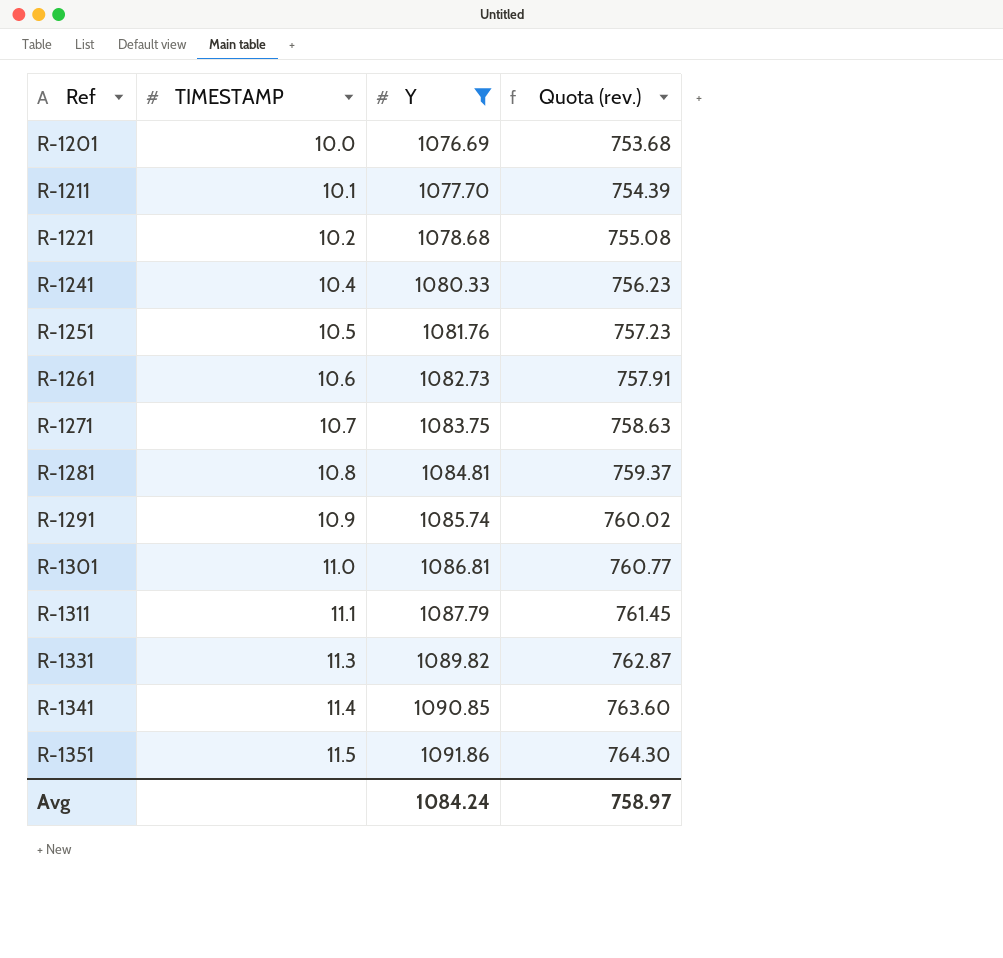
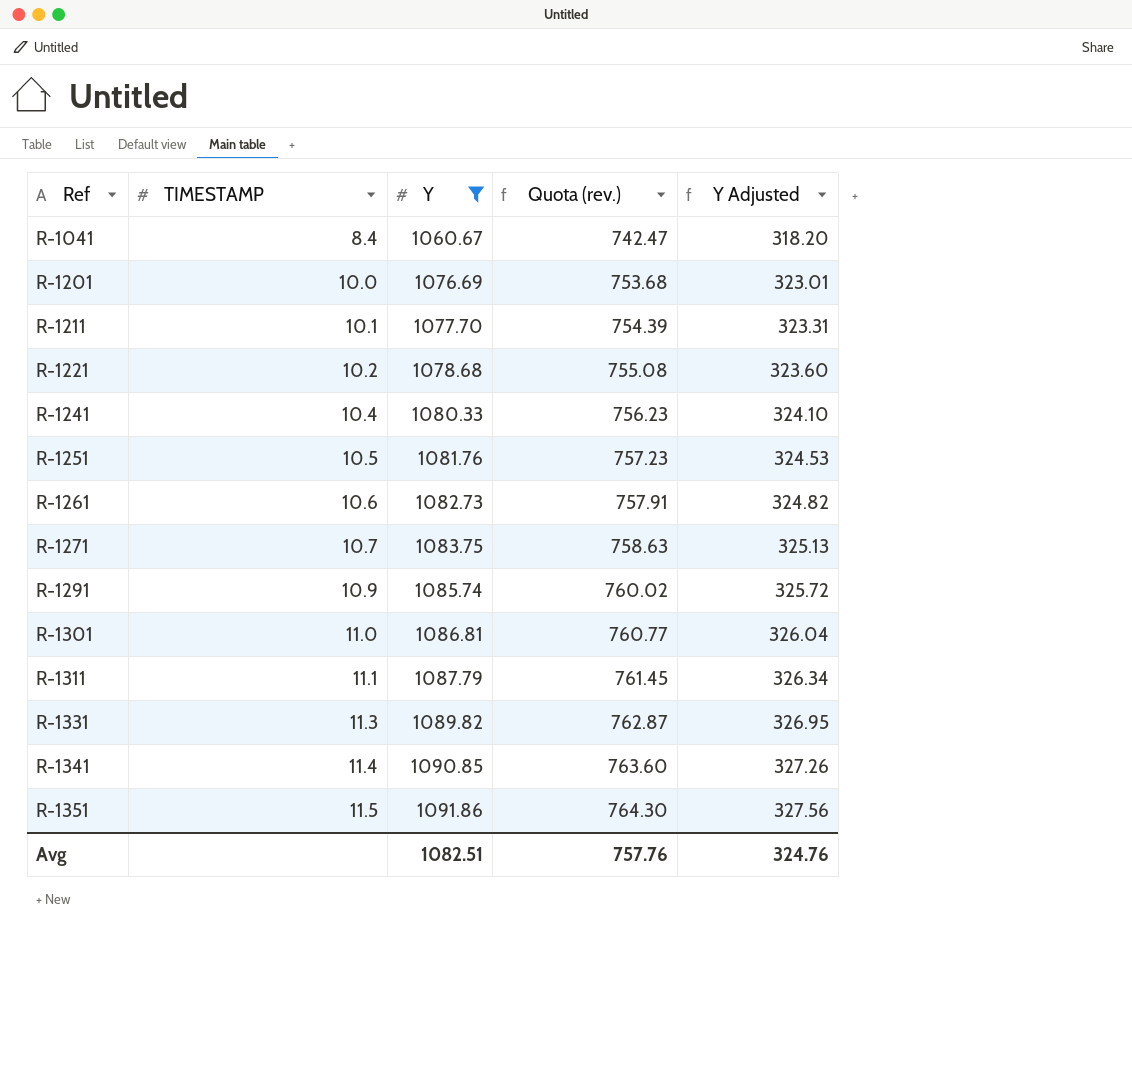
column Y Adjusted | formula: none -> [Y] * 0.3
row R-1281: 10.8 | 1084.81 | 759.37 -> none
row R-1041: none -> 8.4 | 1060.67 | 742.47 | 318.20
Avg | Y: 1084.24 -> 1082.51
Avg | Quota (rev.): 758.97 -> 757.76

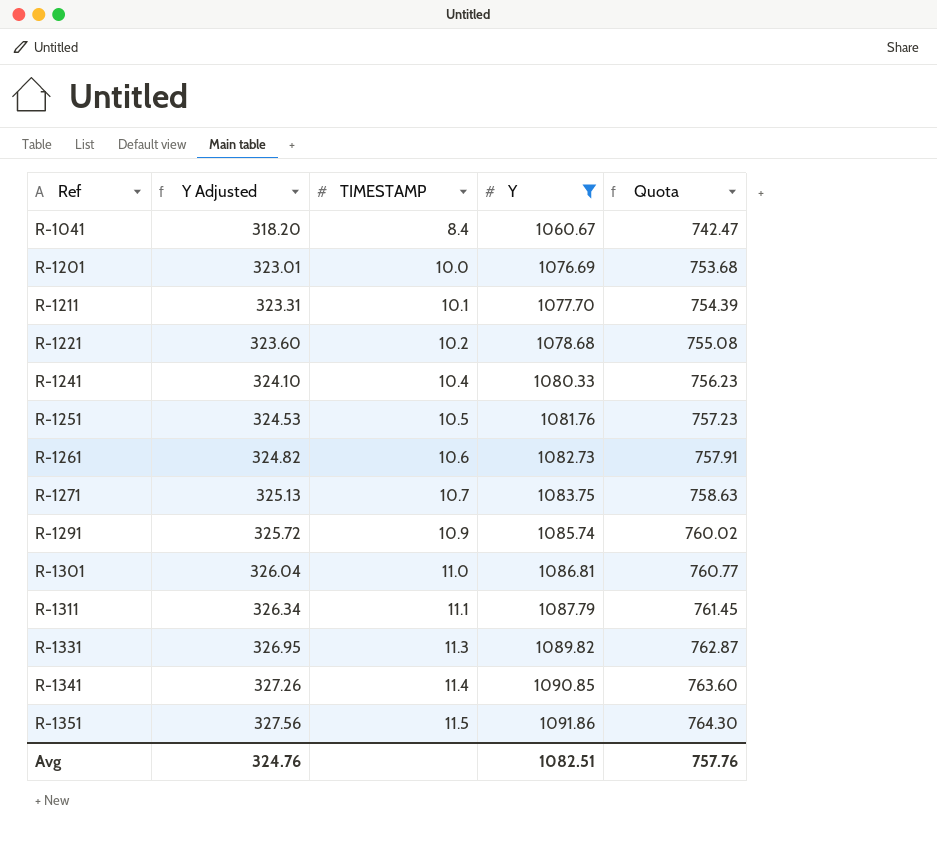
column Y Adjusted | position: 5 -> 2
column name: Quota (rev.) -> Quota

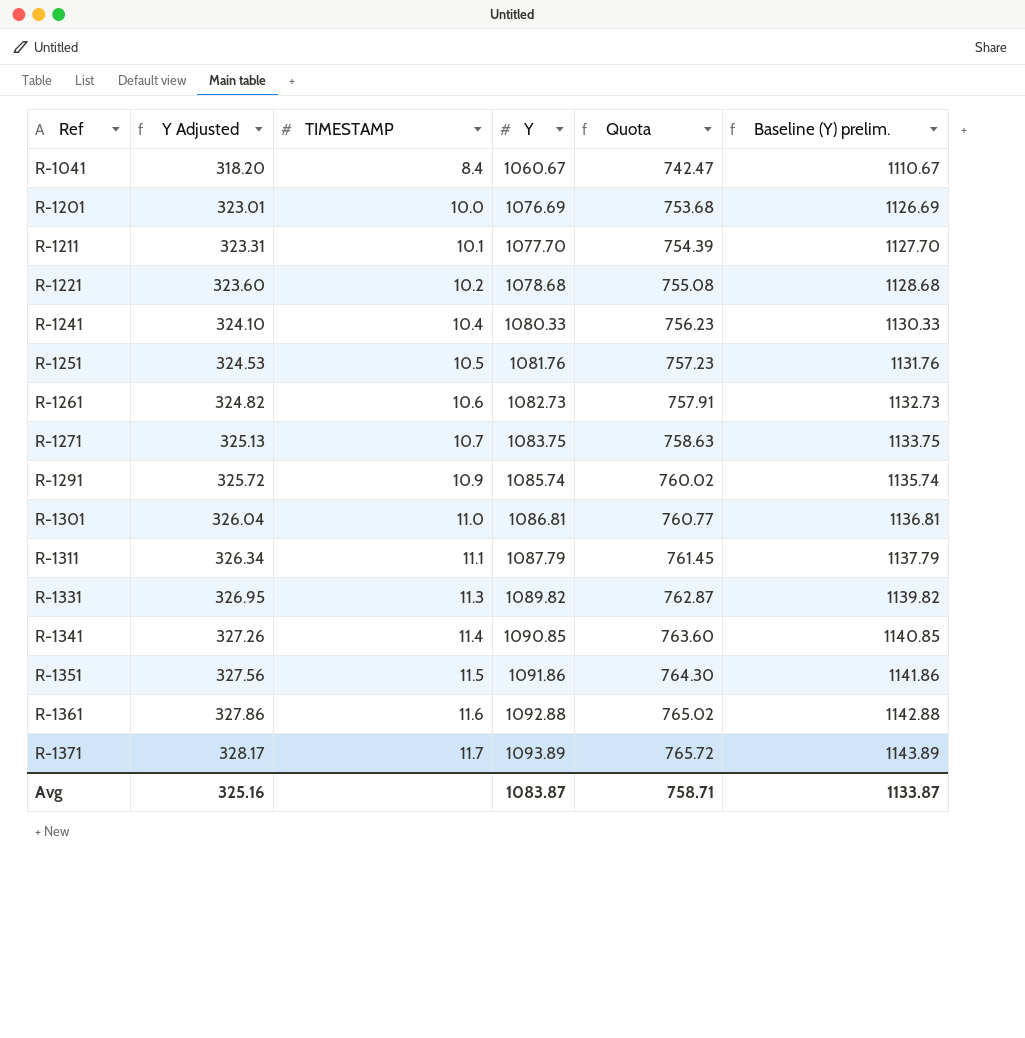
filter: Y <= 1091.86 -> none
column Baseline (Y) prelim. | formula: none -> [Y] + 50
Avg | Y Adjusted: 324.76 -> 325.16
Avg | Y: 1082.51 -> 1083.87
Avg | Quota: 757.76 -> 758.71

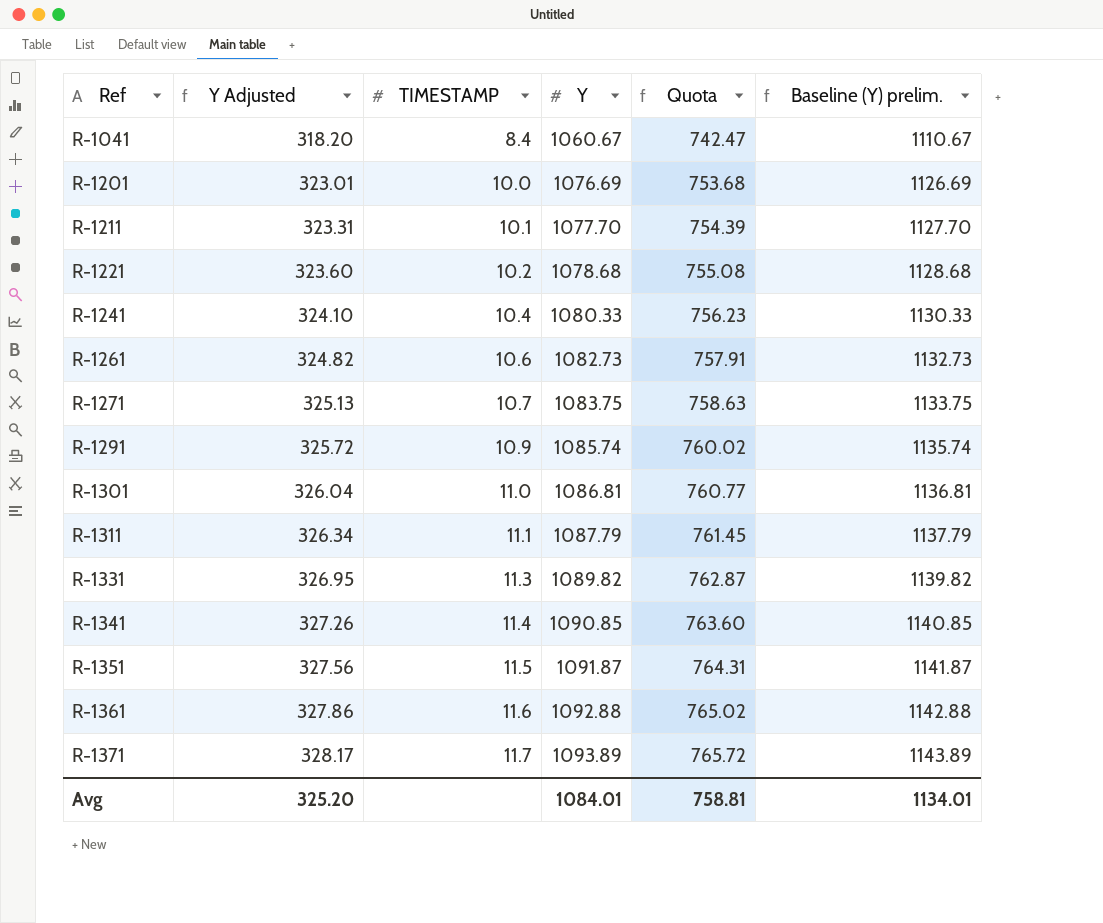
row R-1251: 324.53 | 10.5 | 1081.76 | 757.23 | 1131.76 -> none
R-1351 | Y: 1091.86 -> 1091.87
R-1351 | Quota: 764.30 -> 764.31
R-1351 | Baseline (Y) prelim.: 1141.86 -> 1141.87
Avg | Y Adjusted: 325.16 -> 325.20
Avg | Y: 1083.87 -> 1084.01
Avg | Quota: 758.71 -> 758.81
Avg | Baseline (Y) prelim.: 1133.87 -> 1134.01

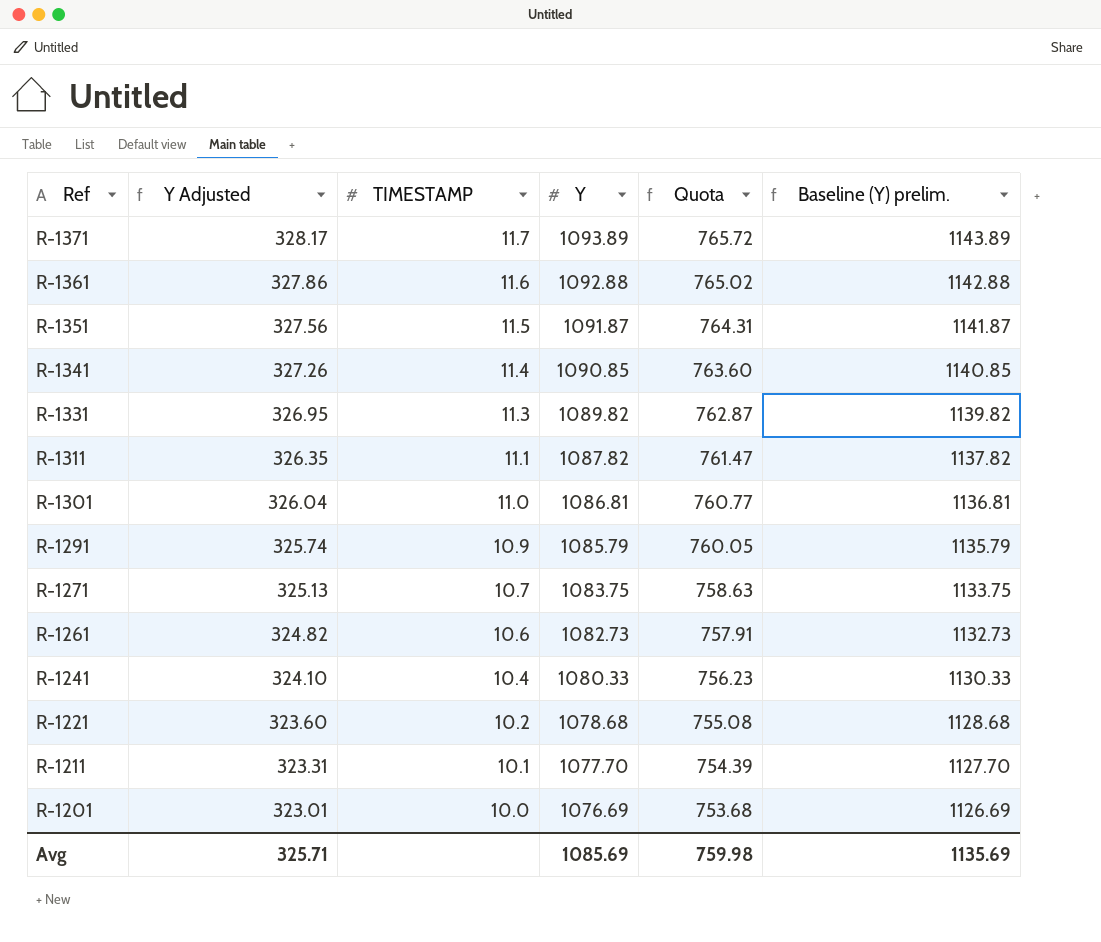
row order: Ref ascending -> Ref descending
row R-1041: 318.20 | 8.4 | 1060.67 | 742.47 | 1110.67 -> none
R-1311 | Y Adjusted: 326.34 -> 326.35
R-1311 | Y: 1087.79 -> 1087.82
R-1311 | Quota: 761.45 -> 761.47
R-1311 | Baseline (Y) prelim.: 1137.79 -> 1137.82
R-1291 | Y Adjusted: 325.72 -> 325.74
R-1291 | Y: 1085.74 -> 1085.79
R-1291 | Quota: 760.02 -> 760.05
R-1291 | Baseline (Y) prelim.: 1135.74 -> 1135.79
Avg | Y Adjusted: 325.20 -> 325.71
Avg | Y: 1084.01 -> 1085.69
Avg | Quota: 758.81 -> 759.98
Avg | Baseline (Y) prelim.: 1134.01 -> 1135.69

